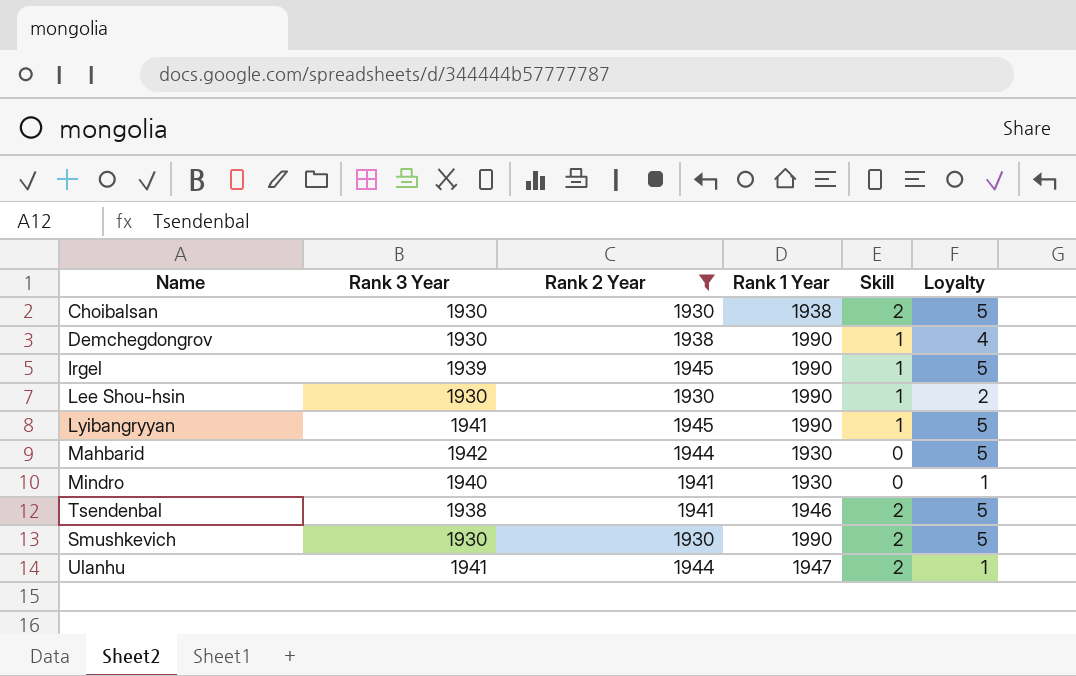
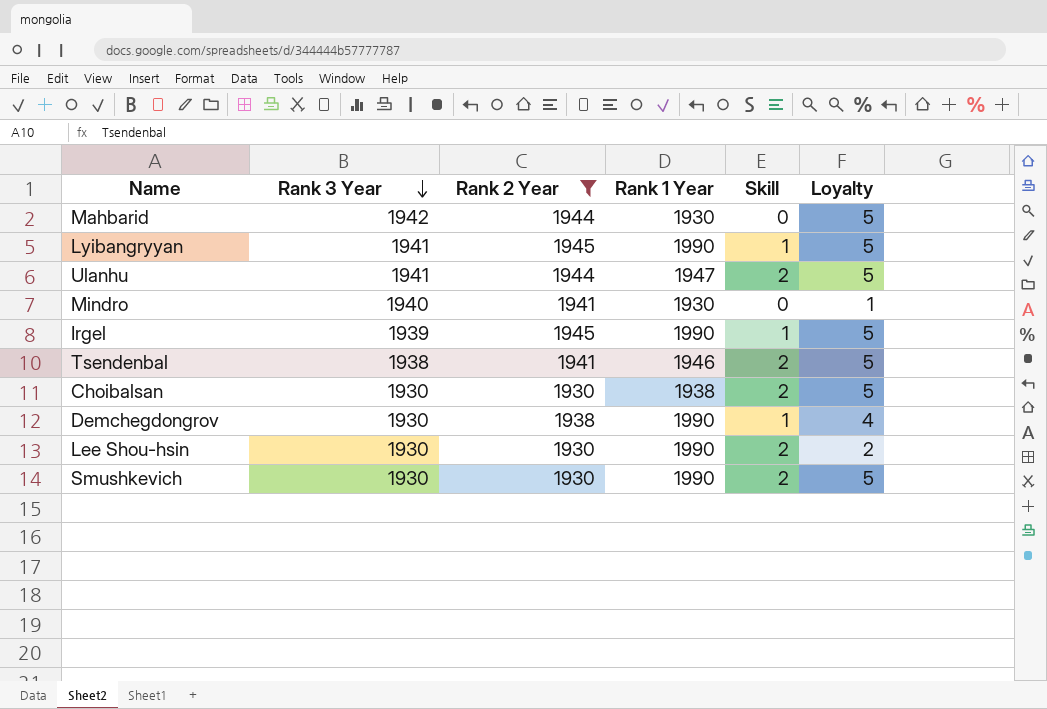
row order: none -> Rank 3 Year descending
Ulanhu | Loyalty: 1 -> 5
Lee Shou-hsin | Skill: 1 -> 2

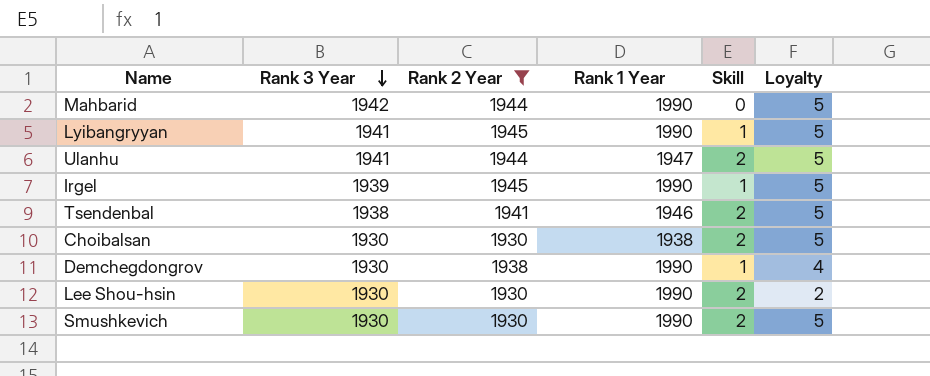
row Mindro: 1940 | 1941 | 1930 | 0 | 1 -> none
Mahbarid | Rank 1 Year: 1930 -> 1990

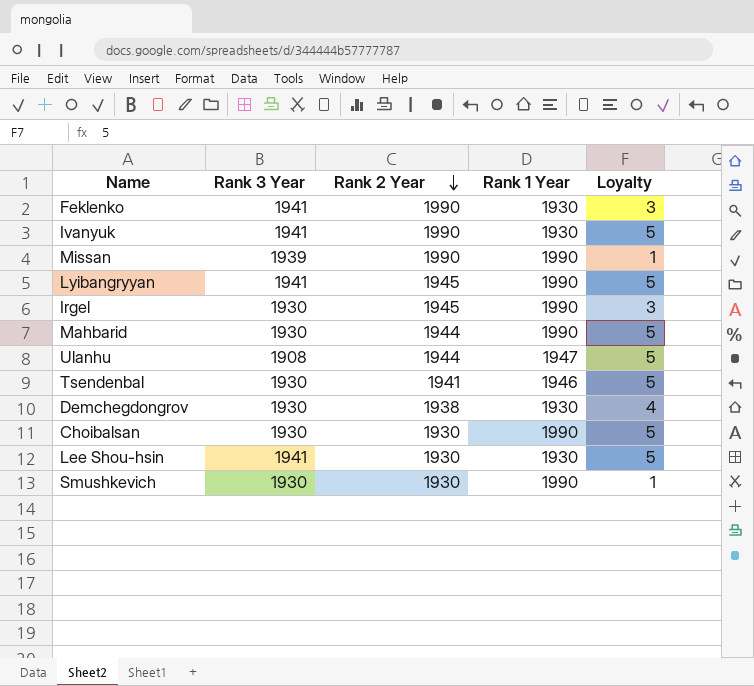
filter: Rank 2 Year != 1990 -> none
row order: Rank 3 Year descending -> Rank 2 Year descending
column Skill | position: 5 -> none
Irgel | Rank 3 Year: 1939 -> 1930
Irgel | Loyalty: 5 -> 3
Mahbarid | Rank 3 Year: 1942 -> 1930
Ulanhu | Rank 3 Year: 1941 -> 1908
Tsendenbal | Rank 3 Year: 1938 -> 1930
Demchegdongrov | Rank 1 Year: 1990 -> 1930
Choibalsan | Rank 1 Year: 1938 -> 1990
Lee Shou-hsin | Rank 3 Year: 1930 -> 1941
Lee Shou-hsin | Rank 1 Year: 1990 -> 1930
Lee Shou-hsin | Loyalty: 2 -> 5
Smushkevich | Loyalty: 5 -> 1

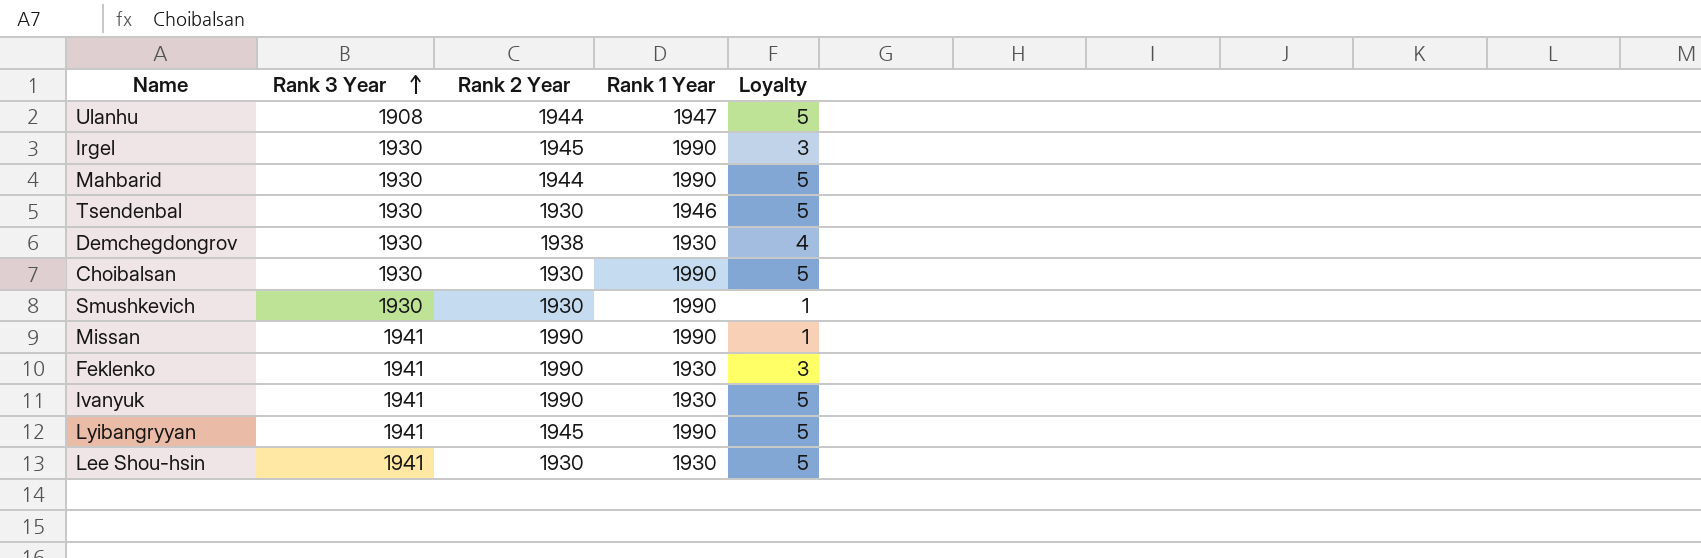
row order: Rank 2 Year descending -> Rank 3 Year ascending
Tsendenbal | Rank 2 Year: 1941 -> 1930
Missan | Rank 3 Year: 1939 -> 1941

